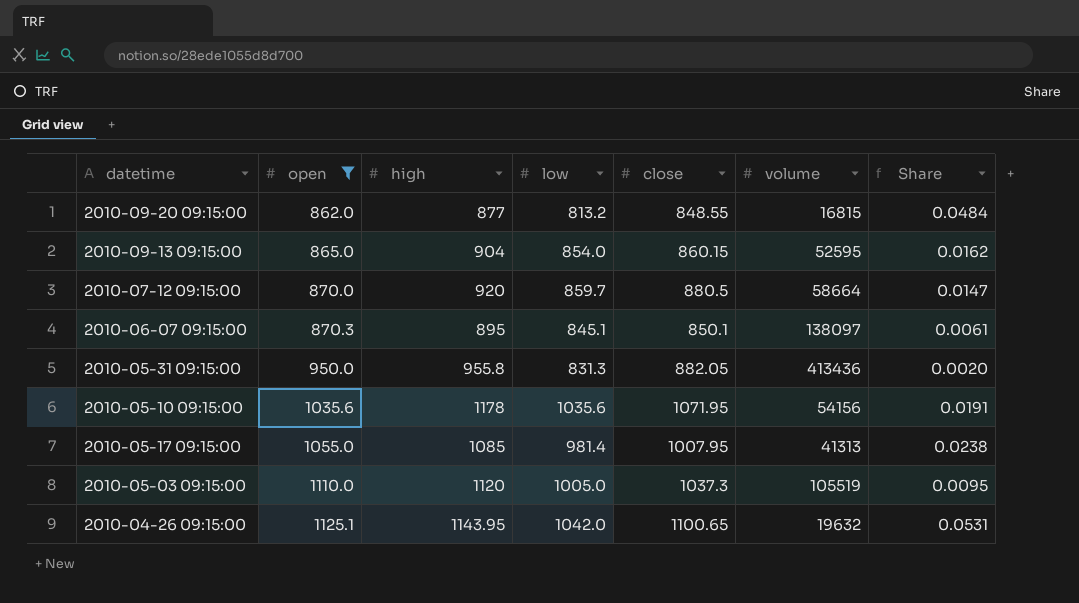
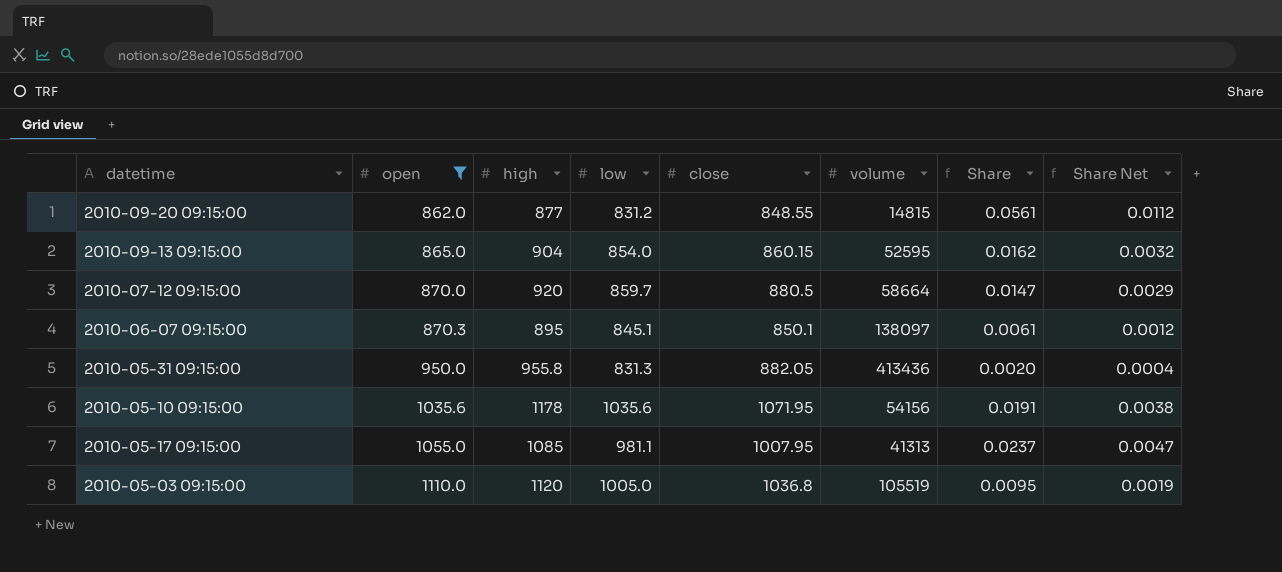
column Share Net | formula: none -> [Share] * 0.2
row 2010-04-26 09:15:00: 1125.1 | 1143.95 | 1042.0 | 1100.65 | 19632 | 0.0531 -> none
2010-09-20 09:15:00 | low: 813.2 -> 831.2
2010-09-20 09:15:00 | volume: 16815 -> 14815
2010-09-20 09:15:00 | Share: 0.0484 -> 0.0561
2010-05-17 09:15:00 | low: 981.4 -> 981.1
2010-05-17 09:15:00 | Share: 0.0238 -> 0.0237
2010-05-03 09:15:00 | close: 1037.3 -> 1036.8

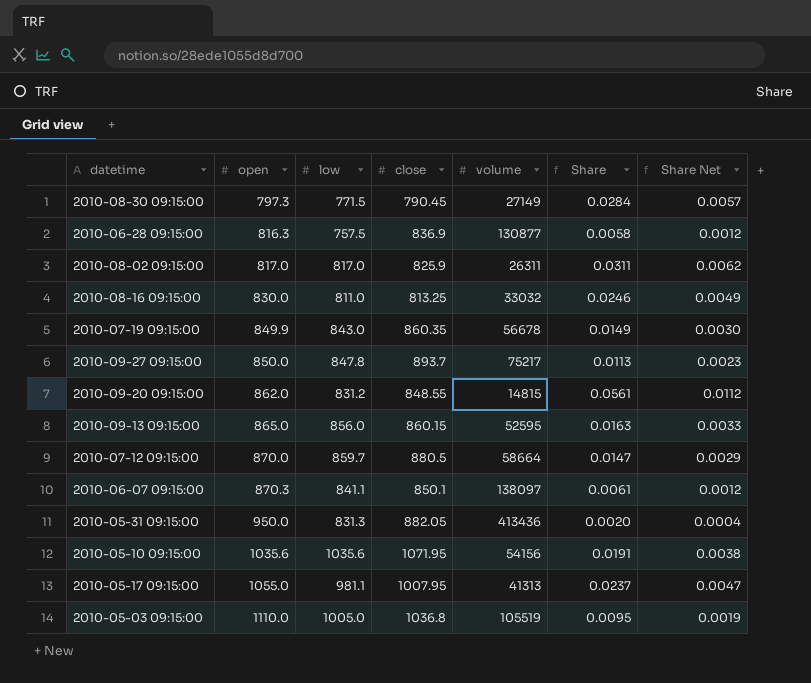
filter: open >= 862.0 -> none
column high | position: 3 -> none
2010-09-13 09:15:00 | low: 854.0 -> 856.0
2010-09-13 09:15:00 | Share: 0.0162 -> 0.0163
2010-09-13 09:15:00 | Share Net: 0.0032 -> 0.0033
2010-06-07 09:15:00 | low: 845.1 -> 841.1

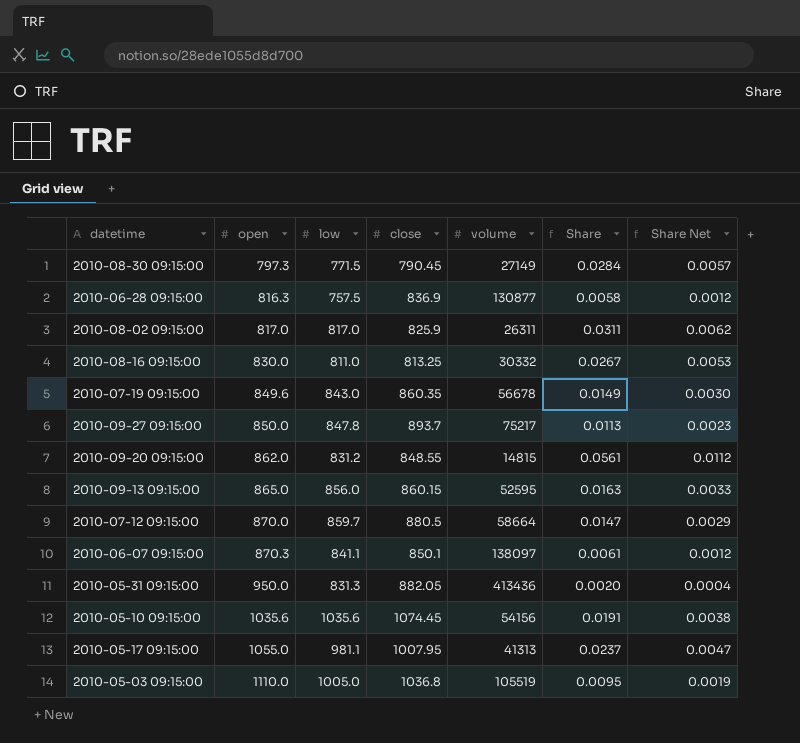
2010-08-16 09:15:00 | volume: 33032 -> 30332
2010-08-16 09:15:00 | Share: 0.0246 -> 0.0267
2010-08-16 09:15:00 | Share Net: 0.0049 -> 0.0053
2010-07-19 09:15:00 | open: 849.9 -> 849.6
2010-05-10 09:15:00 | close: 1071.95 -> 1074.45

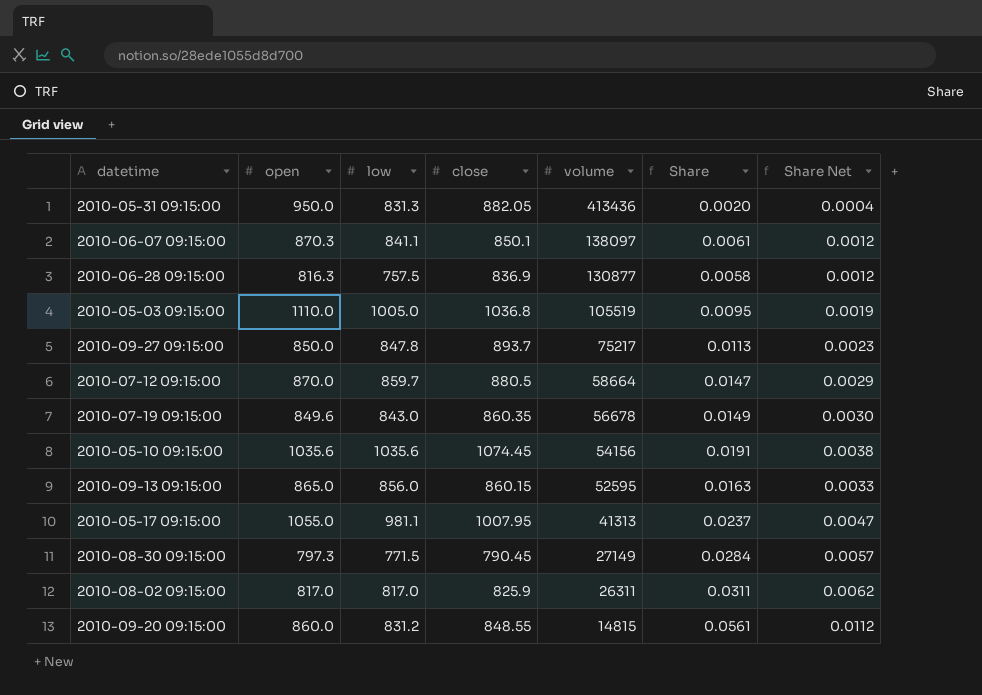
row order: open ascending -> volume descending
row 2010-08-16 09:15:00: 830.0 | 811.0 | 813.25 | 30332 | 0.0267 | 0.0053 -> none
2010-09-20 09:15:00 | open: 862.0 -> 860.0

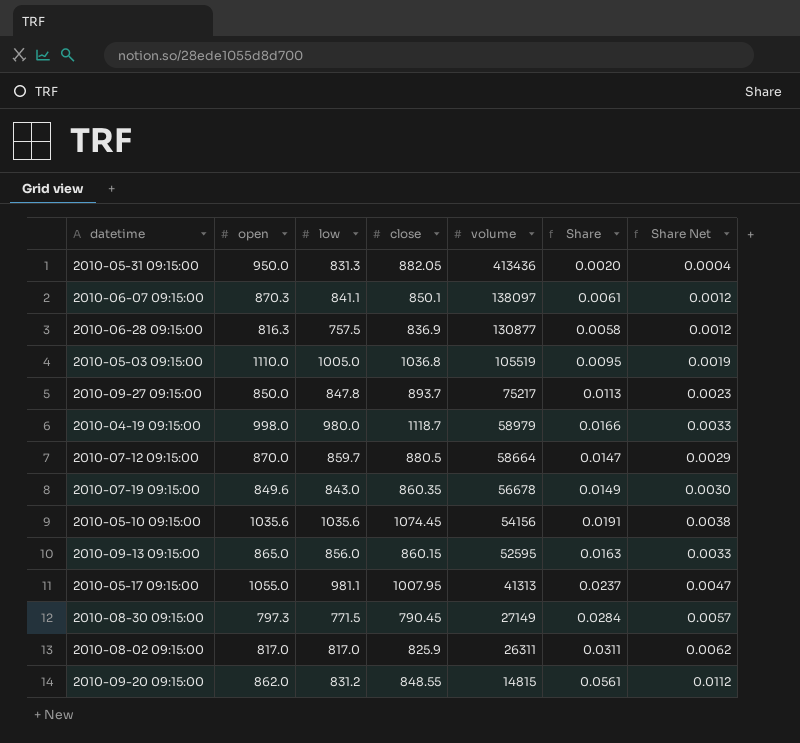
row 2010-04-19 09:15:00: none -> 998.0 | 980.0 | 1118.7 | 58979 | 0.0166 | 0.0033
2010-09-20 09:15:00 | open: 860.0 -> 862.0

